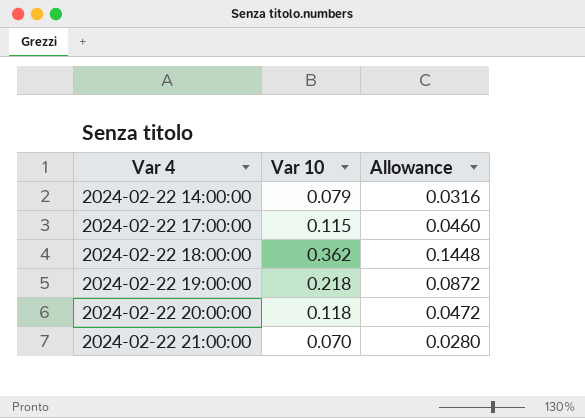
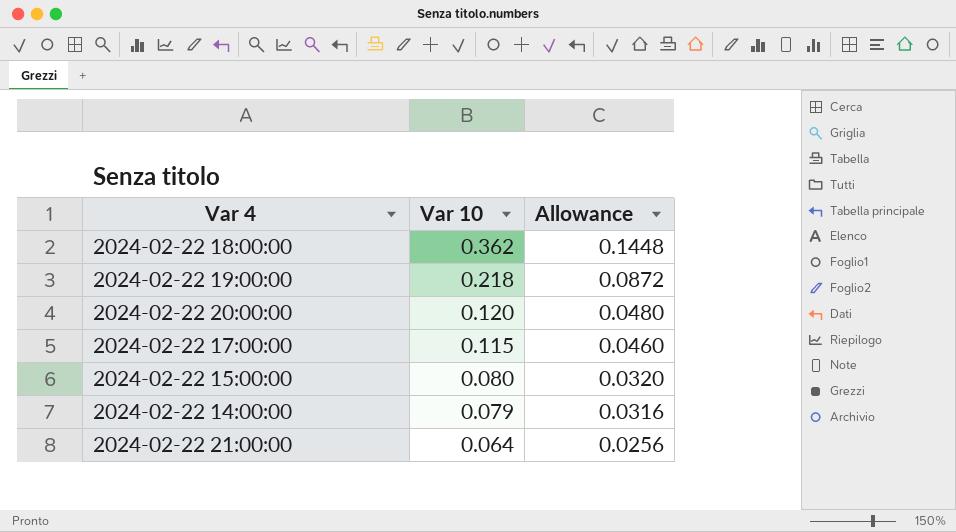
row order: Var 4 ascending -> Var 10 descending
2024-02-22 20:00:00 | Var 10: 0.118 -> 0.120
2024-02-22 20:00:00 | Allowance: 0.0472 -> 0.0480
row 2024-02-22 15:00:00: none -> 0.080 | 0.0320
2024-02-22 21:00:00 | Var 10: 0.070 -> 0.064
2024-02-22 21:00:00 | Allowance: 0.0280 -> 0.0256

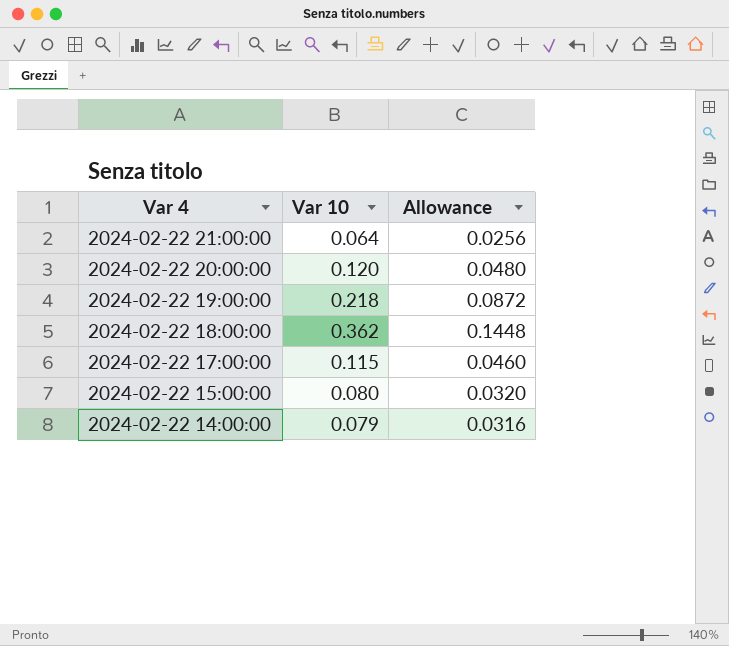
row order: Var 10 descending -> Var 4 descending

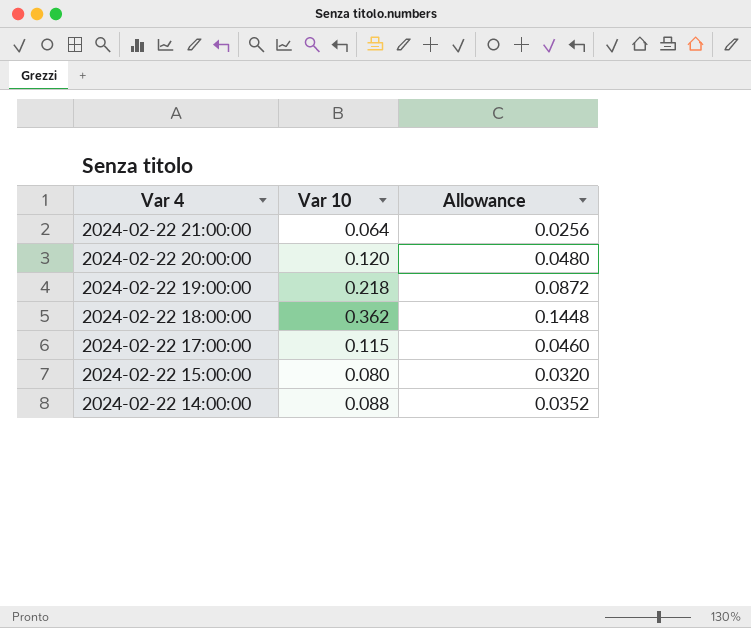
2024-02-22 14:00:00 | Var 10: 0.079 -> 0.088
2024-02-22 14:00:00 | Allowance: 0.0316 -> 0.0352

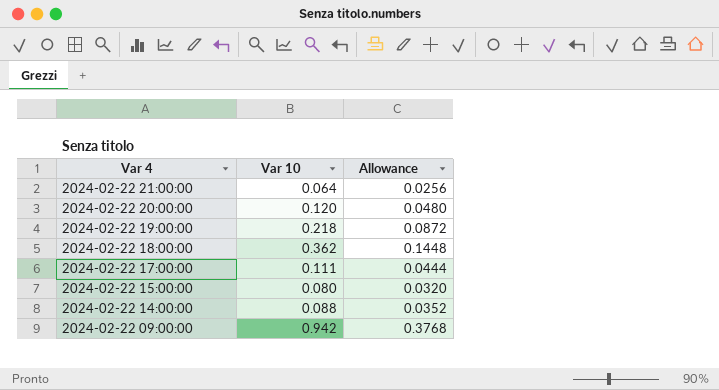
2024-02-22 17:00:00 | Var 10: 0.115 -> 0.111
2024-02-22 17:00:00 | Allowance: 0.0460 -> 0.0444
row 2024-02-22 09:00:00: none -> 0.942 | 0.3768

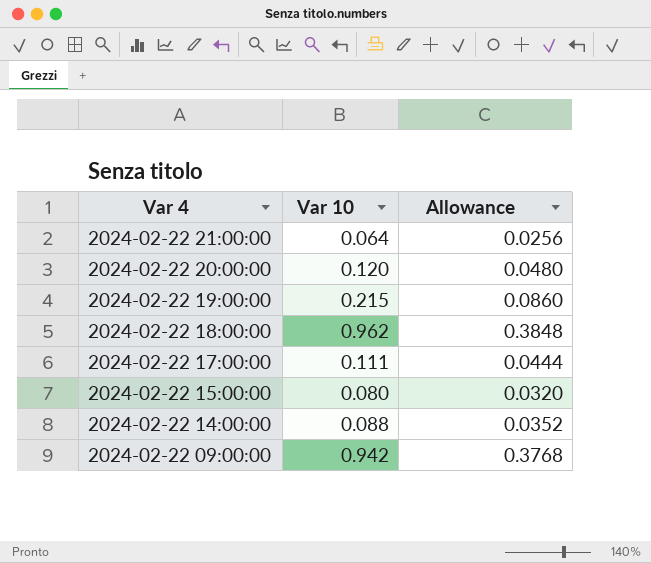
2024-02-22 19:00:00 | Var 10: 0.218 -> 0.215
2024-02-22 19:00:00 | Allowance: 0.0872 -> 0.0860
2024-02-22 18:00:00 | Var 10: 0.362 -> 0.962
2024-02-22 18:00:00 | Allowance: 0.1448 -> 0.3848

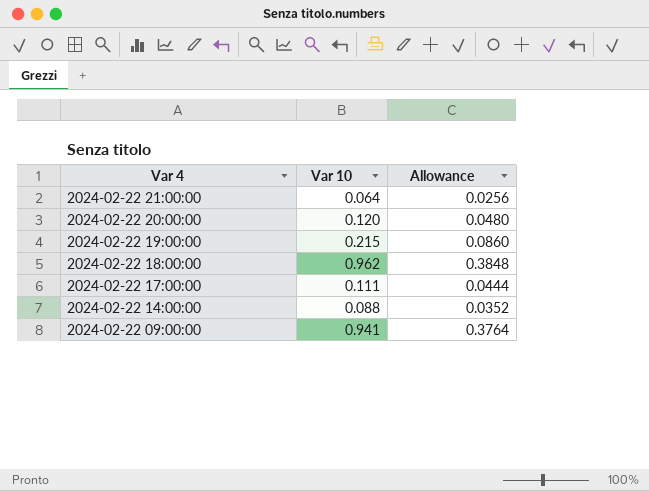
row 2024-02-22 15:00:00: 0.080 | 0.0320 -> none
2024-02-22 09:00:00 | Var 10: 0.942 -> 0.941
2024-02-22 09:00:00 | Allowance: 0.3768 -> 0.3764

